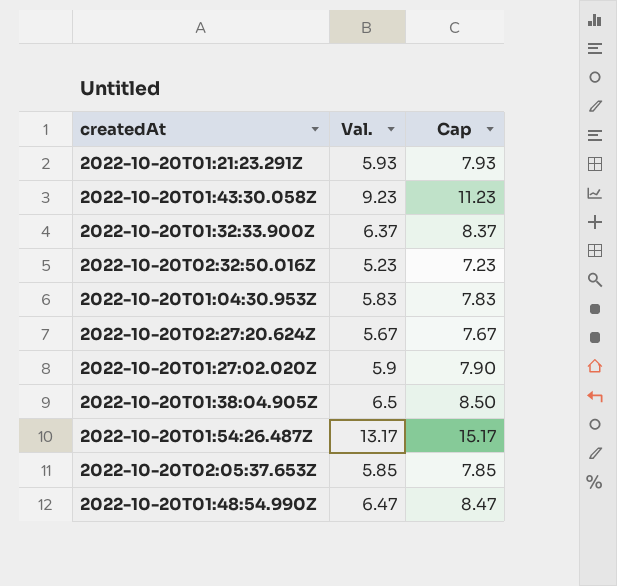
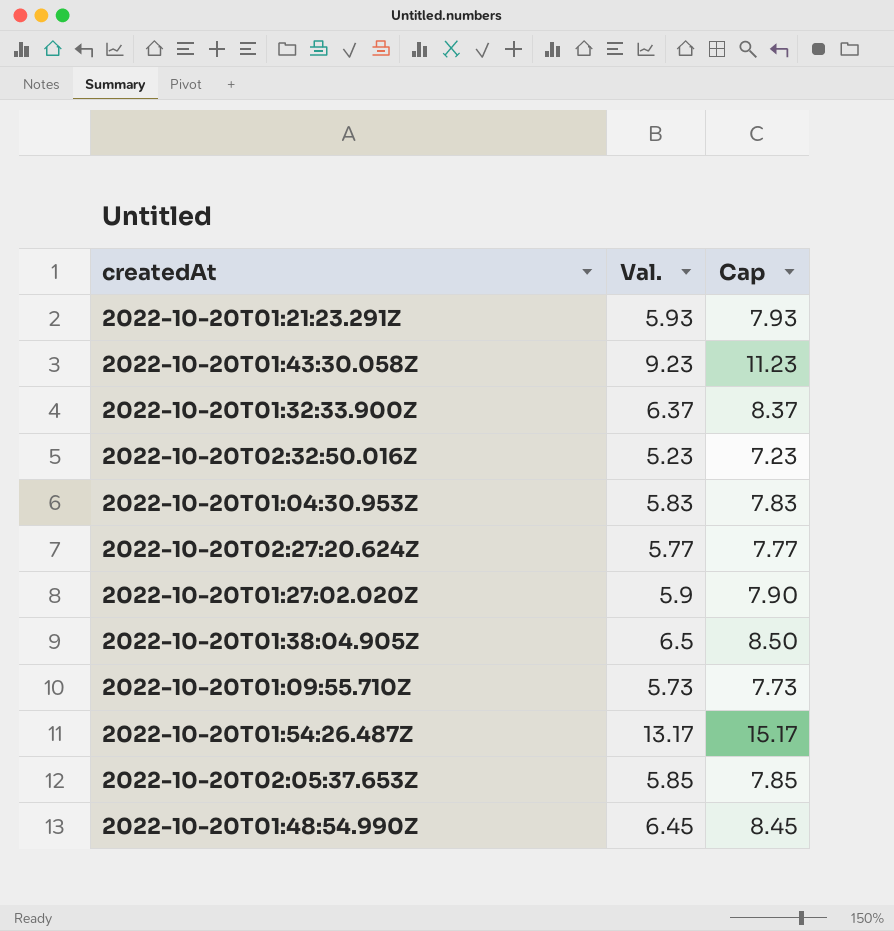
2022-10-20T02:27:20.624Z | Val.: 5.67 -> 5.77
2022-10-20T02:27:20.624Z | Cap: 7.67 -> 7.77
row 2022-10-20T01:09:55.710Z: none -> 5.73 | 7.73
2022-10-20T01:48:54.990Z | Val.: 6.47 -> 6.45
2022-10-20T01:48:54.990Z | Cap: 8.47 -> 8.45

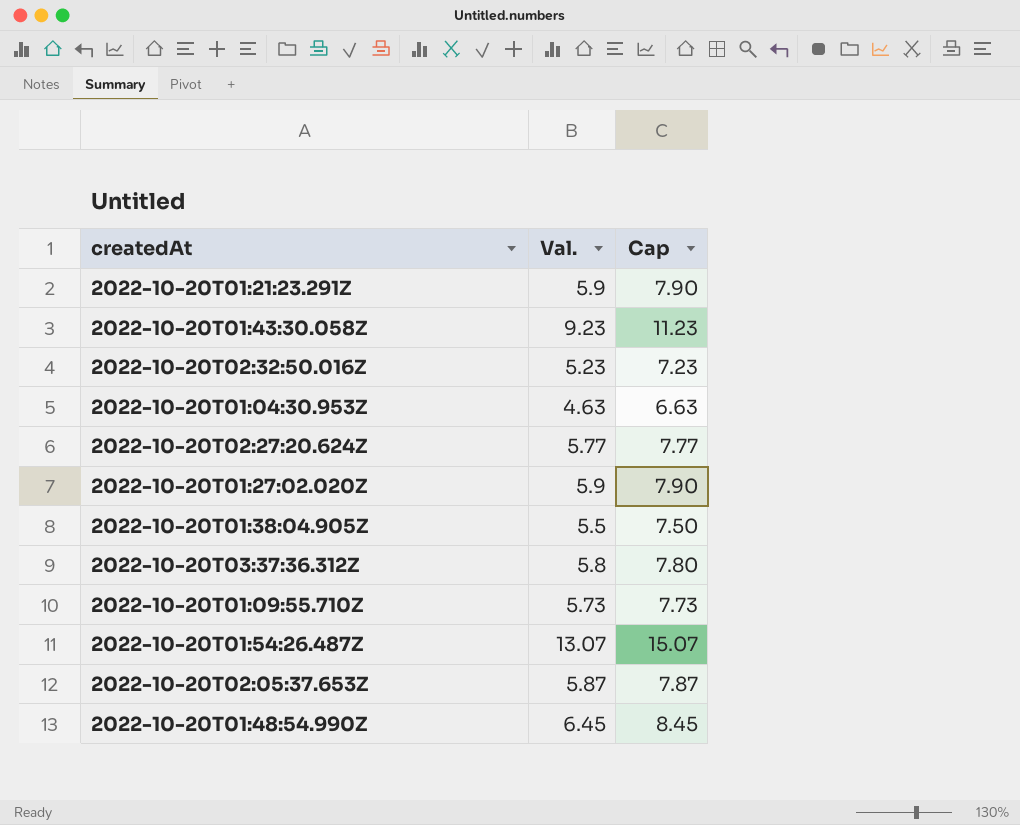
row 2022-10-20T01:32:33.900Z: 6.37 | 8.37 -> none
2022-10-20T01:21:23.291Z | Val.: 5.93 -> 5.9
2022-10-20T01:21:23.291Z | Cap: 7.93 -> 7.90
2022-10-20T01:04:30.953Z | Val.: 5.83 -> 4.63
2022-10-20T01:04:30.953Z | Cap: 7.83 -> 6.63
2022-10-20T01:38:04.905Z | Val.: 6.5 -> 5.5
2022-10-20T01:38:04.905Z | Cap: 8.50 -> 7.50
row 2022-10-20T03:37:36.312Z: none -> 5.8 | 7.80
2022-10-20T01:54:26.487Z | Val.: 13.17 -> 13.07
2022-10-20T01:54:26.487Z | Cap: 15.17 -> 15.07
2022-10-20T02:05:37.653Z | Val.: 5.85 -> 5.87
2022-10-20T02:05:37.653Z | Cap: 7.85 -> 7.87

